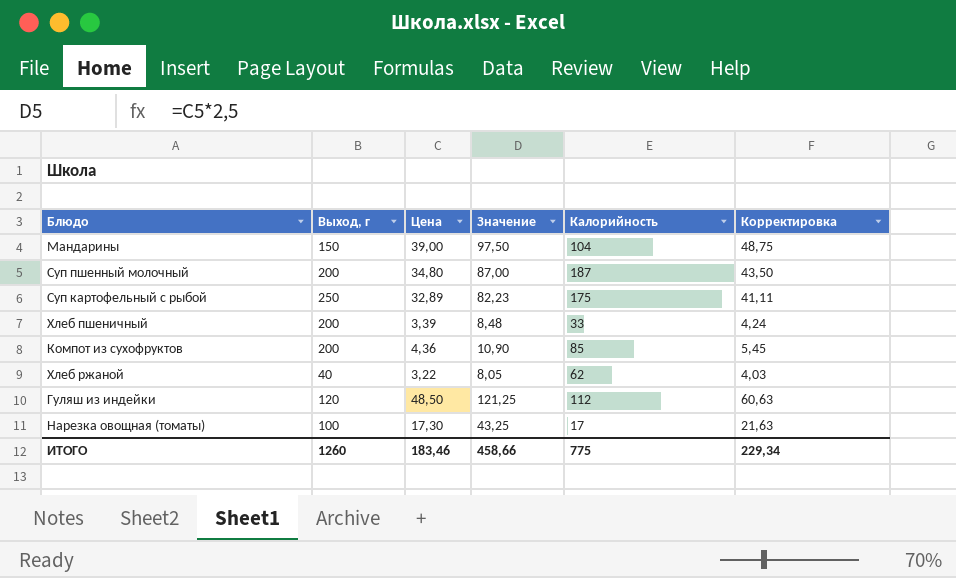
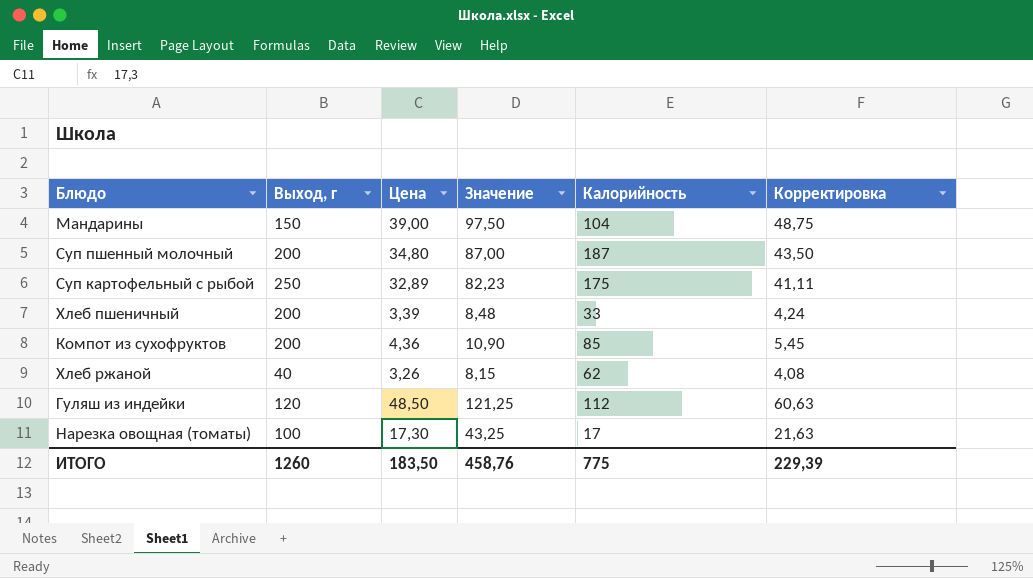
Хлеб ржаной | Цена: 3,22 -> 3,26
Хлеб ржаной | Значение: 8,05 -> 8,15
Хлеб ржаной | Корректировка: 4,03 -> 4,08
ИТОГО | Цена: 183,46 -> 183,50
ИТОГО | Значение: 458,66 -> 458,76
ИТОГО | Корректировка: 229,34 -> 229,39

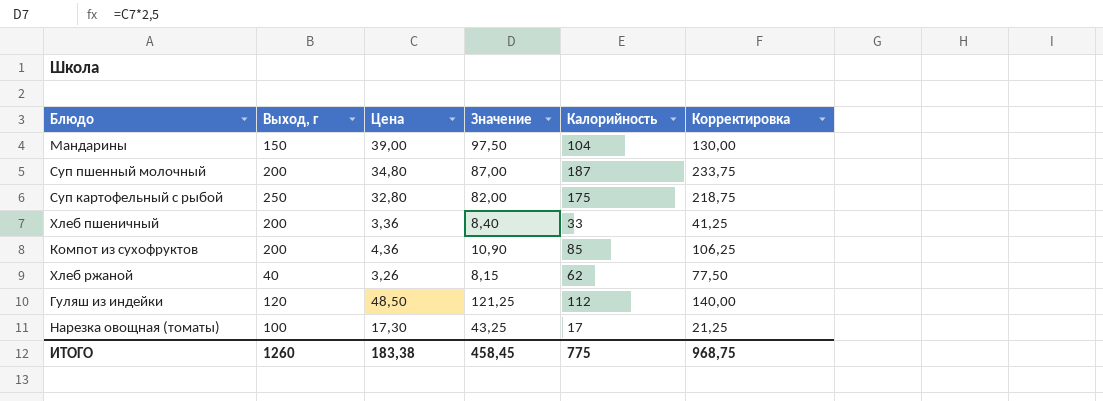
column Корректировка | formula: [Цена] * 1,25 -> [Калорийность] * 1,25
Суп картофельный с рыбой | Цена: 32,89 -> 32,80
Суп картофельный с рыбой | Значение: 82,23 -> 82,00
Хлеб пшеничный | Цена: 3,39 -> 3,36
Хлеб пшеничный | Значение: 8,48 -> 8,40
ИТОГО | Цена: 183,50 -> 183,38
ИТОГО | Значение: 458,76 -> 458,45
ИТОГО | Корректировка: 229,39 -> 968,75

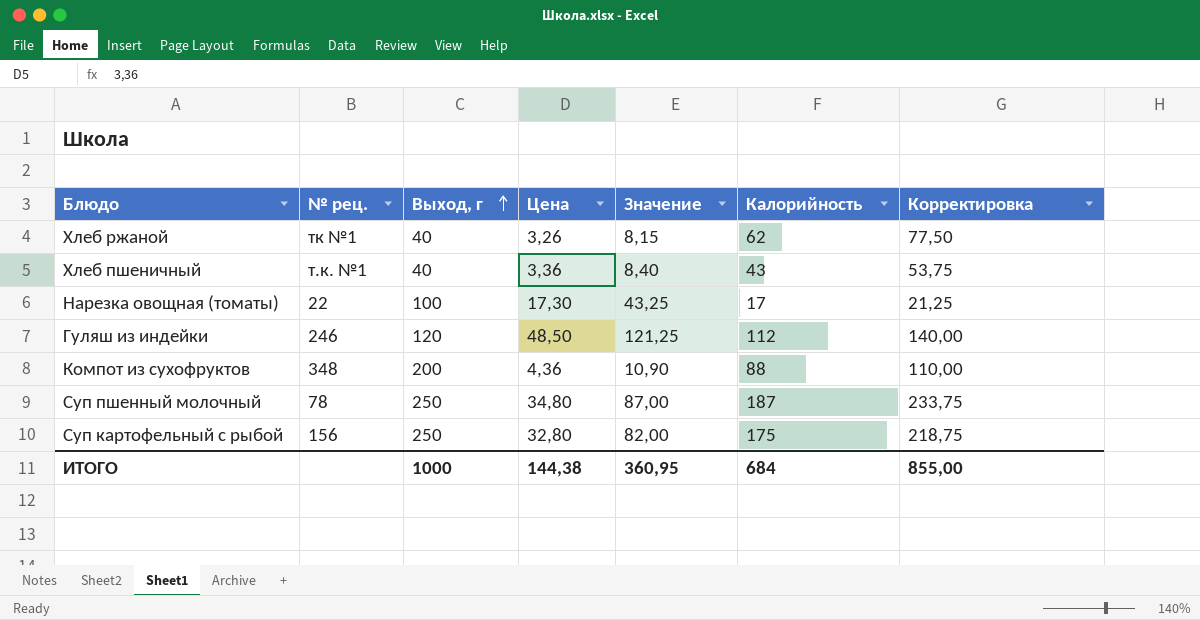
row order: none -> Выход, г ascending
column № рец. | position: none -> 2
row Мандарины: 150 | 39,00 | 97,50 | 104 | 130,00 -> none
Хлеб пшеничный | Выход, г: 200 -> 40
Хлеб пшеничный | Калорийность: 33 -> 43
Хлеб пшеничный | Корректировка: 41,25 -> 53,75
Компот из сухофруктов | Калорийность: 85 -> 88
Компот из сухофруктов | Корректировка: 106,25 -> 110,00
Суп пшенный молочный | Выход, г: 200 -> 250
ИТОГО | Выход, г: 1260 -> 1000
ИТОГО | Цена: 183,38 -> 144,38
ИТОГО | Значение: 458,45 -> 360,95
ИТОГО | Калорийность: 775 -> 684
ИТОГО | Корректировка: 968,75 -> 855,00

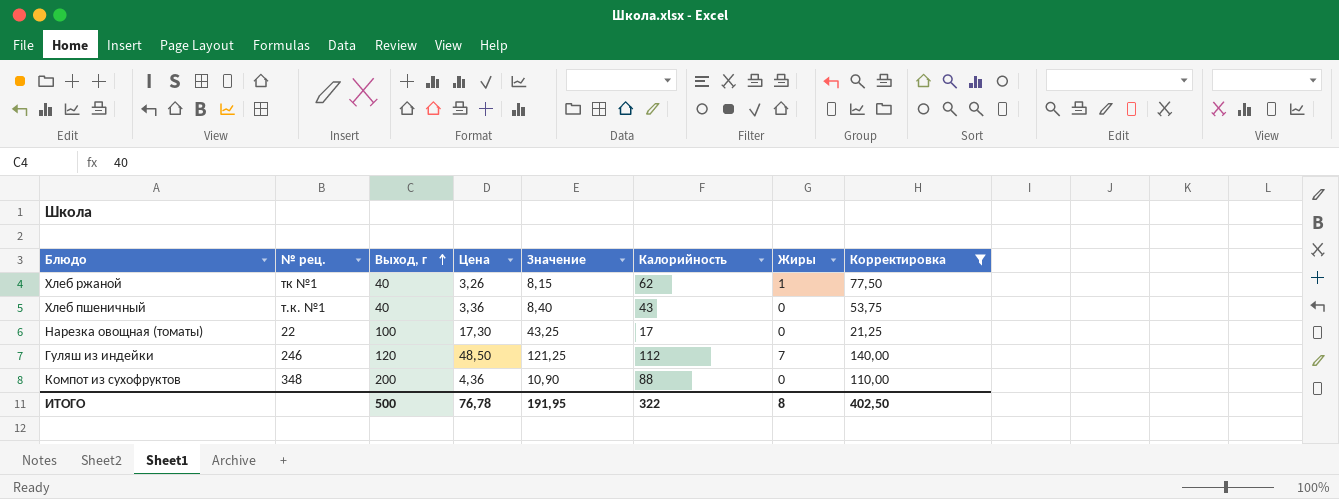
filter: none -> Корректировка <= 140,00
column Жиры | position: none -> 7
ИТОГО | Выход, г: 1000 -> 500
ИТОГО | Цена: 144,38 -> 76,78
ИТОГО | Значение: 360,95 -> 191,95
ИТОГО | Калорийность: 684 -> 322
ИТОГО | Корректировка: 855,00 -> 402,50

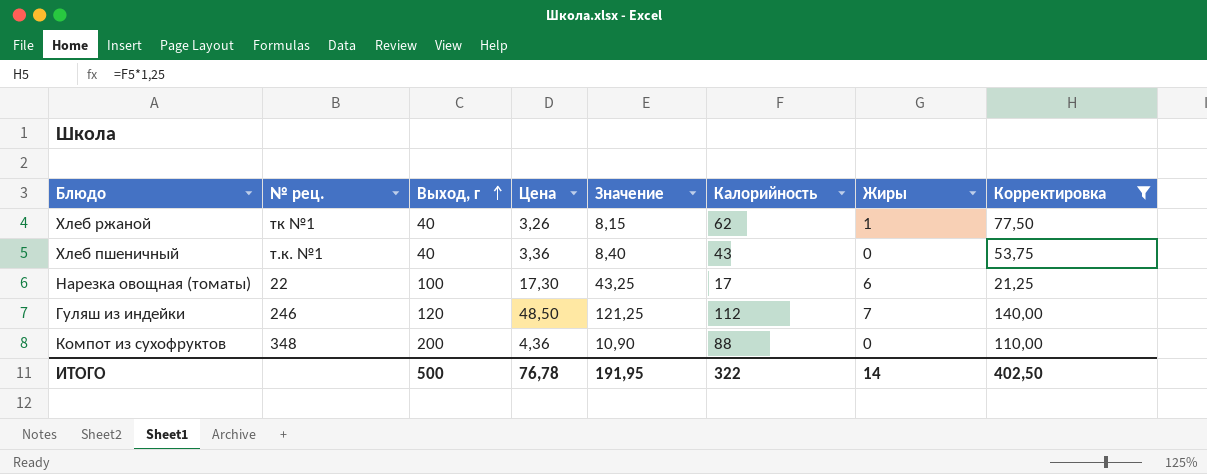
Нарезка овощная (томаты) | Жиры: 0 -> 6
ИТОГО | Жиры: 8 -> 14

